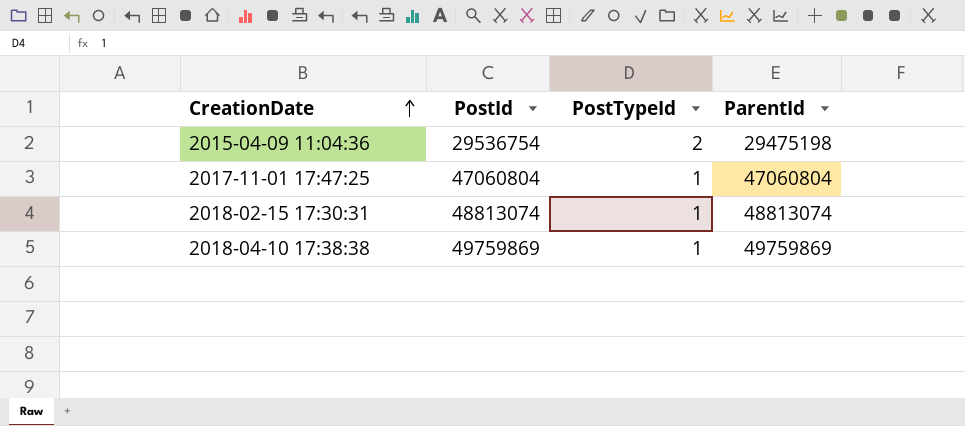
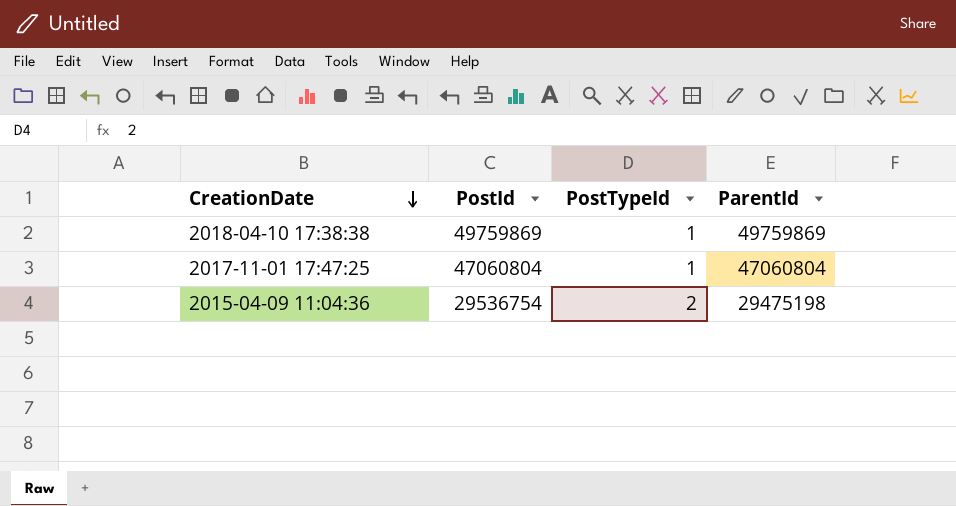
row order: CreationDate ascending -> CreationDate descending
row 2018-02-15 17:30:31: 48813074 | 1 | 48813074 -> none

